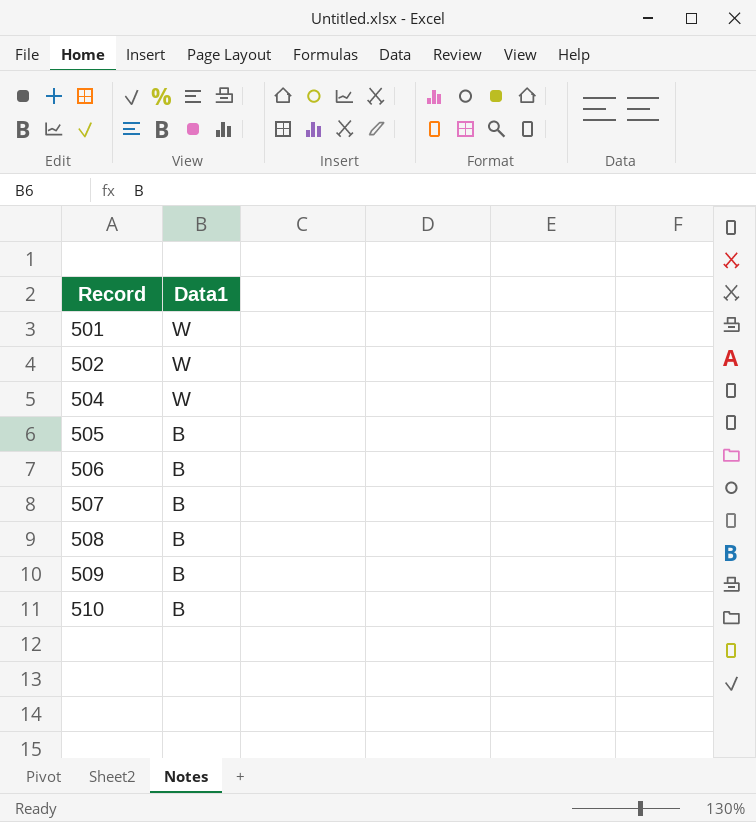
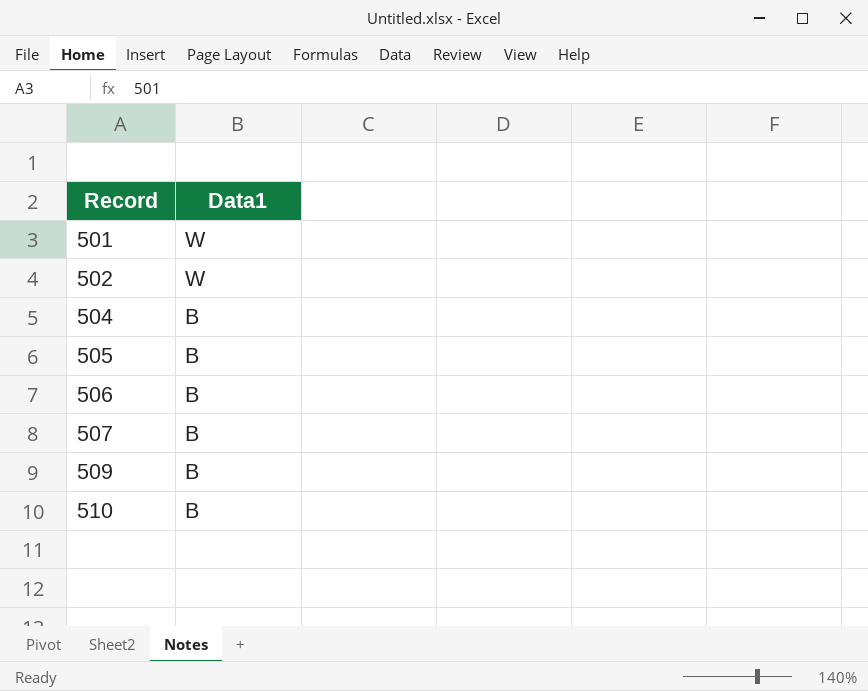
row 508: B -> none
504 | Data1: W -> B

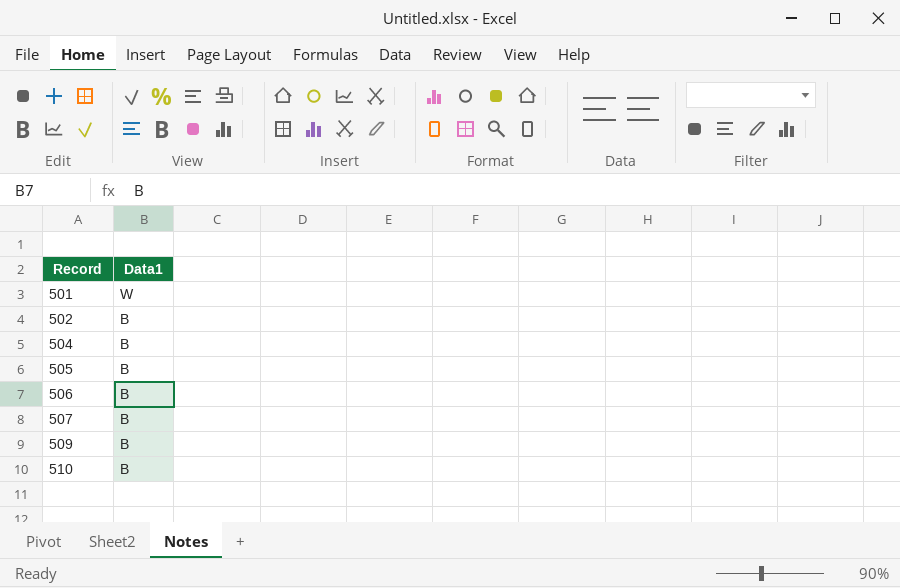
502 | Data1: W -> B

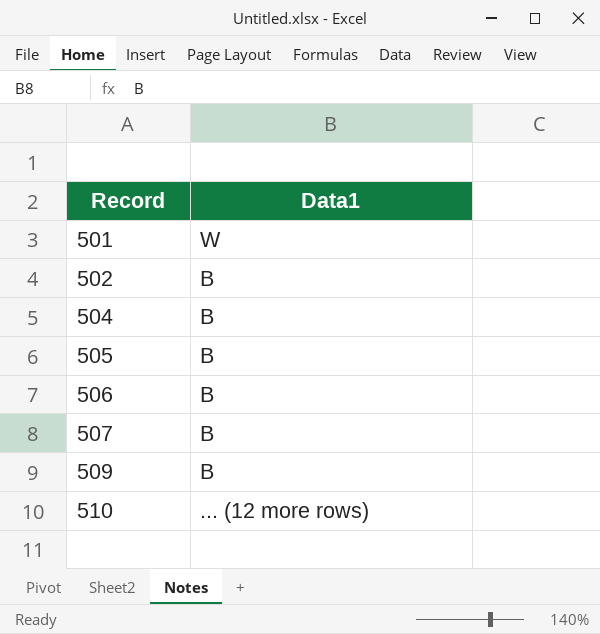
510 | Data1: B -> ... (12 more rows)

